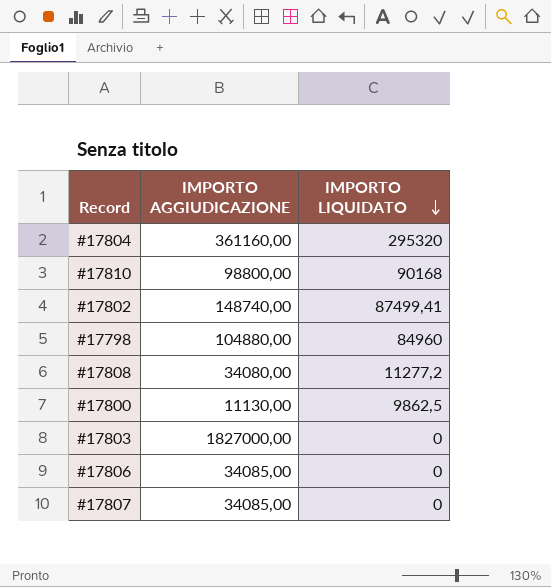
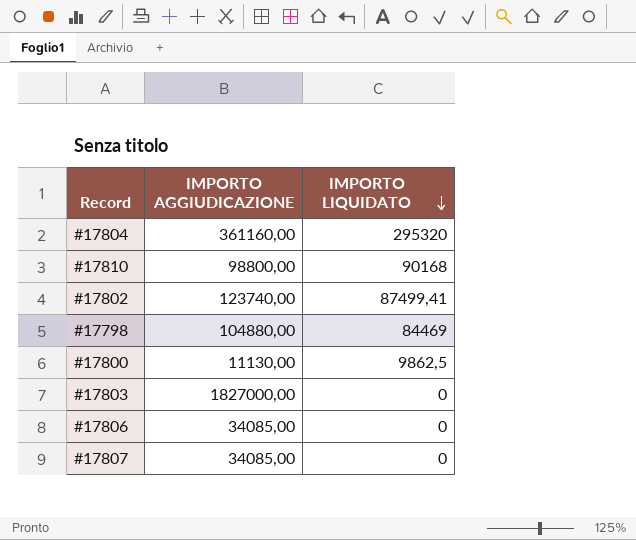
row #17808: 34080,00 | 11277,2 -> none
#17802 | IMPORTO AGGIUDICAZIONE: 148740,00 -> 123740,00
#17798 | IMPORTO LIQUIDATO: 84960 -> 84469

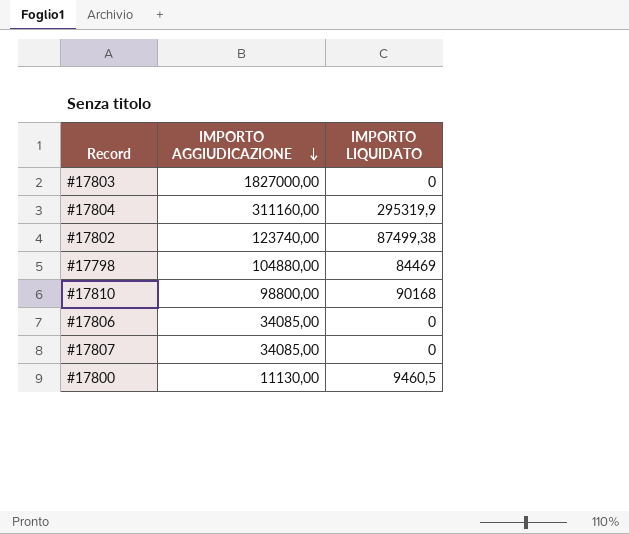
row order: IMPORTO LIQUIDATO descending -> IMPORTO AGGIUDICAZIONE descending
#17804 | IMPORTO AGGIUDICAZIONE: 361160,00 -> 311160,00
#17804 | IMPORTO LIQUIDATO: 295320 -> 295319,9
#17802 | IMPORTO LIQUIDATO: 87499,41 -> 87499,38
#17800 | IMPORTO LIQUIDATO: 9862,5 -> 9460,5

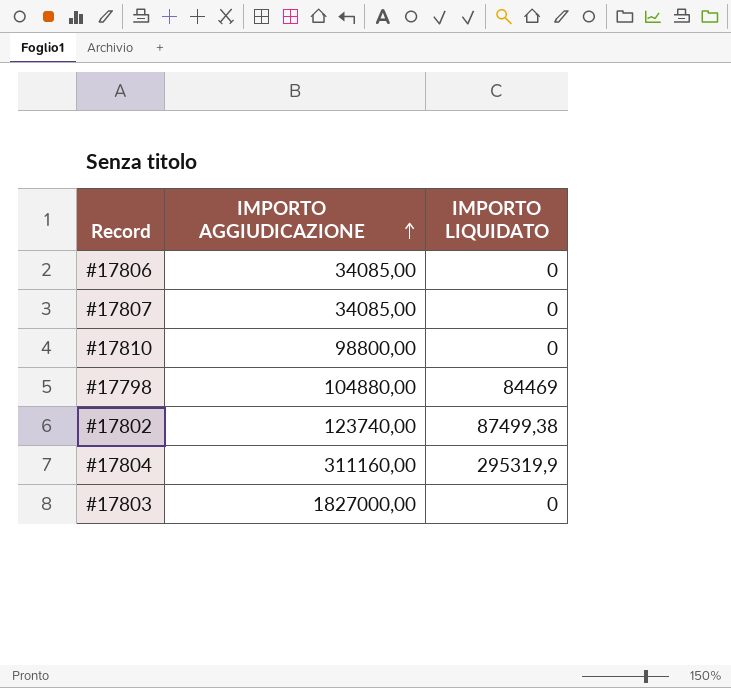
row order: IMPORTO AGGIUDICAZIONE descending -> IMPORTO AGGIUDICAZIONE ascending
row #17800: 11130,00 | 9460,5 -> none
#17810 | IMPORTO LIQUIDATO: 90168 -> 0

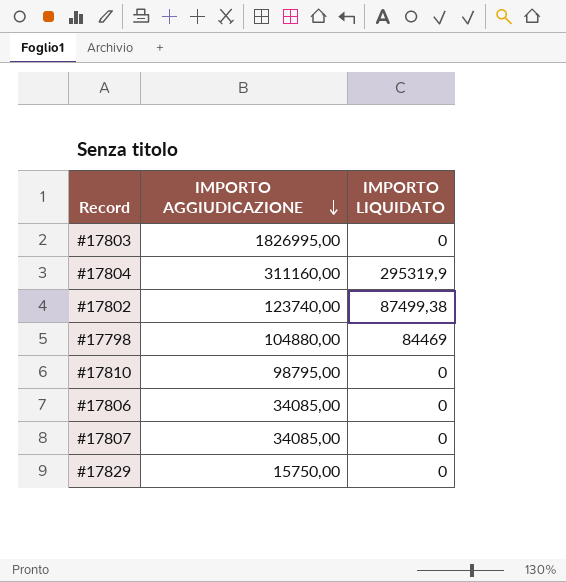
row order: IMPORTO AGGIUDICAZIONE ascending -> IMPORTO AGGIUDICAZIONE descending
#17803 | IMPORTO AGGIUDICAZIONE: 1827000,00 -> 1826995,00
#17810 | IMPORTO AGGIUDICAZIONE: 98800,00 -> 98795,00
row #17829: none -> 15750,00 | 0

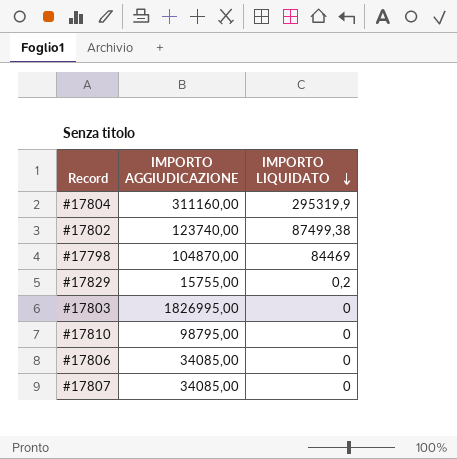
row order: IMPORTO AGGIUDICAZIONE descending -> IMPORTO LIQUIDATO descending
#17798 | IMPORTO AGGIUDICAZIONE: 104880,00 -> 104870,00
#17829 | IMPORTO AGGIUDICAZIONE: 15750,00 -> 15755,00
#17829 | IMPORTO LIQUIDATO: 0 -> 0,2

